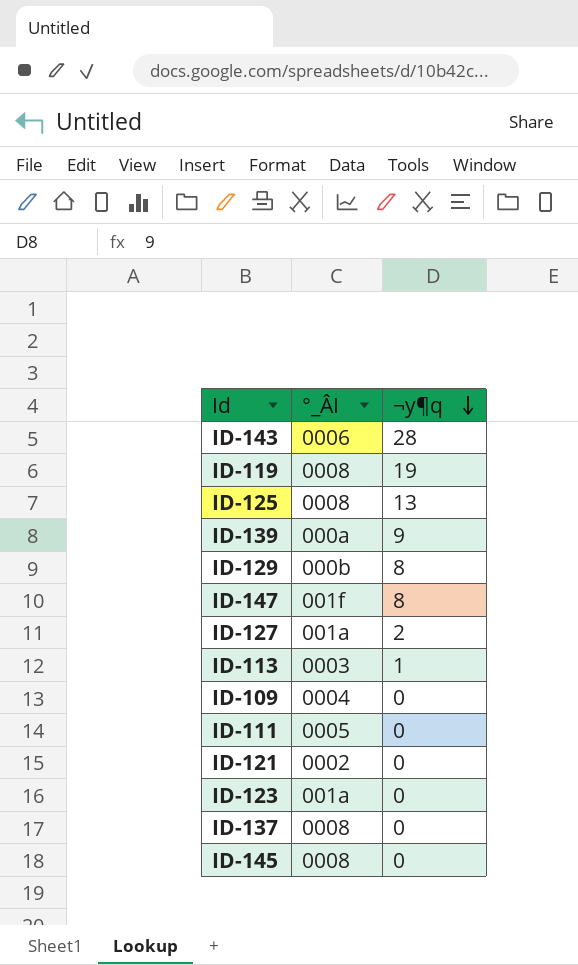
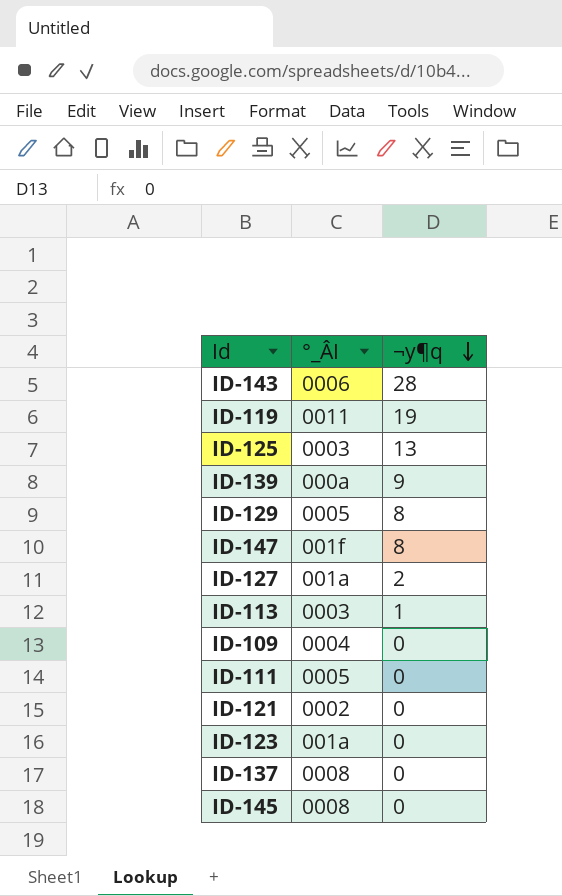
ID-119 | °_ÂI: 0008 -> 0011
ID-125 | °_ÂI: 0008 -> 0003
ID-129 | °_ÂI: 000b -> 0005

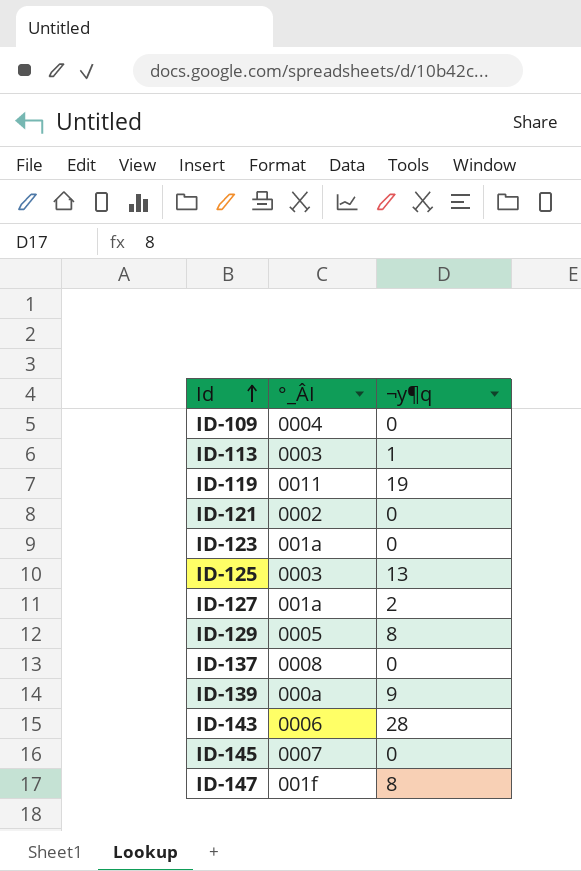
row order: ¬y¶q descending -> Id ascending
row ID-111: 0005 | 0 -> none
ID-145 | °_ÂI: 0008 -> 0007

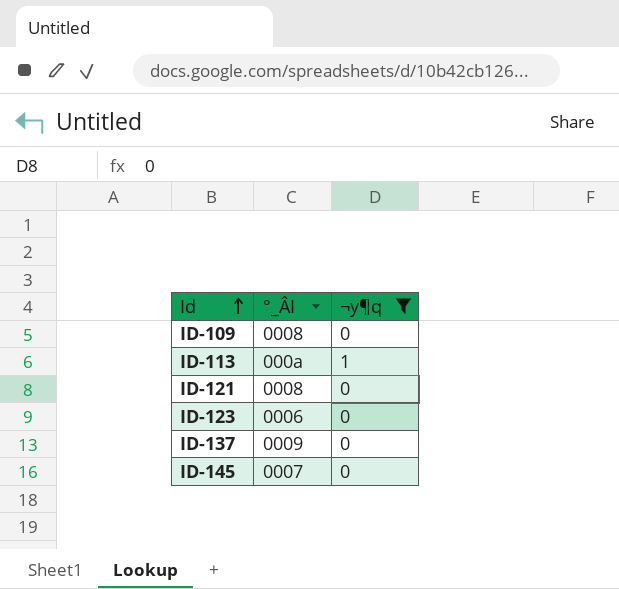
filter: none -> ¬y¶q <= 1
ID-109 | °_ÂI: 0004 -> 0008
ID-113 | °_ÂI: 0003 -> 000a
ID-121 | °_ÂI: 0002 -> 0008
ID-123 | °_ÂI: 001a -> 0006
ID-137 | °_ÂI: 0008 -> 0009

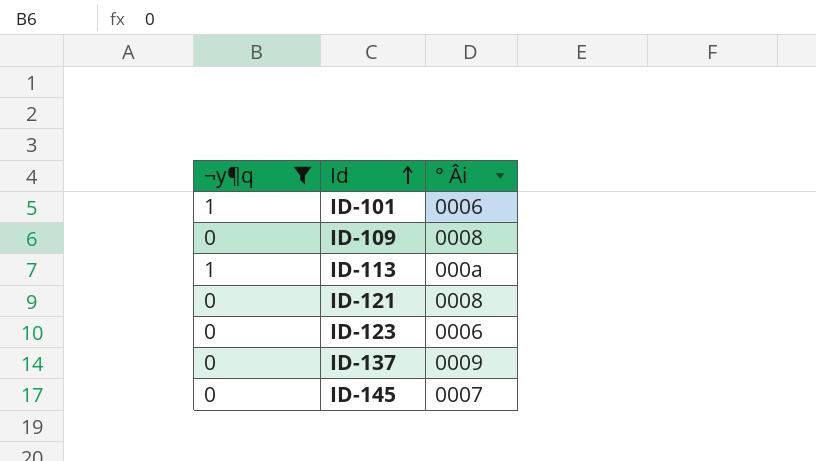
column ¬y¶q | position: 3 -> 1
column name: °_ÂI -> ° Âi
row ID-101: none -> 1 | 0006

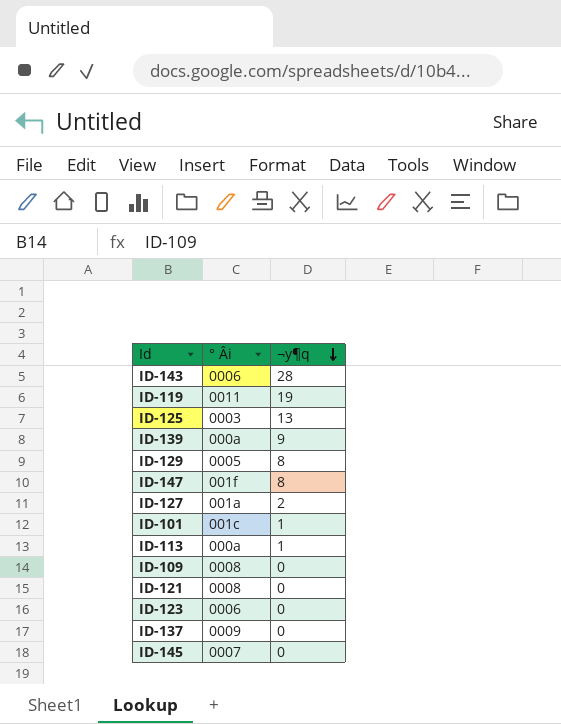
filter: ¬y¶q <= 1 -> none
row order: Id ascending -> ¬y¶q descending
column ¬y¶q | position: 1 -> 3
ID-101 | ° Âi: 0006 -> 001c

